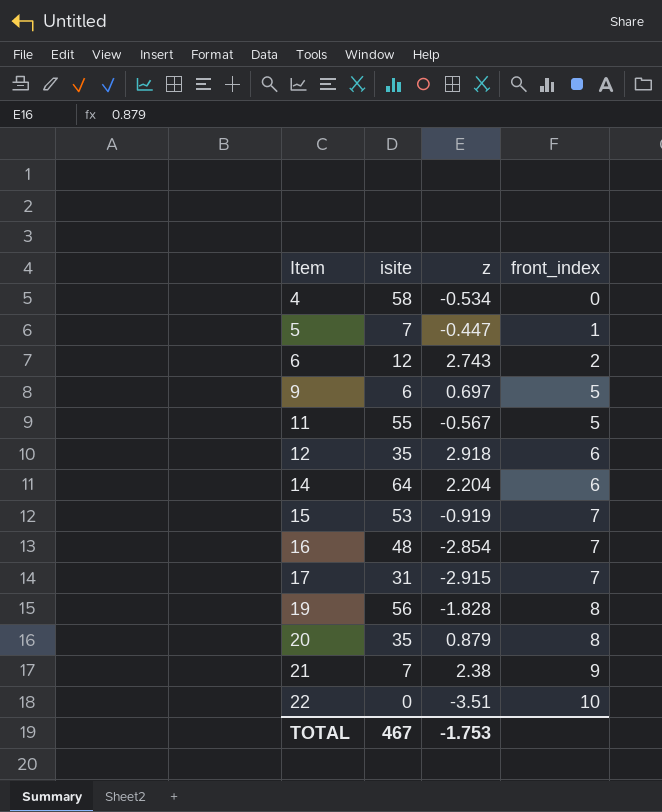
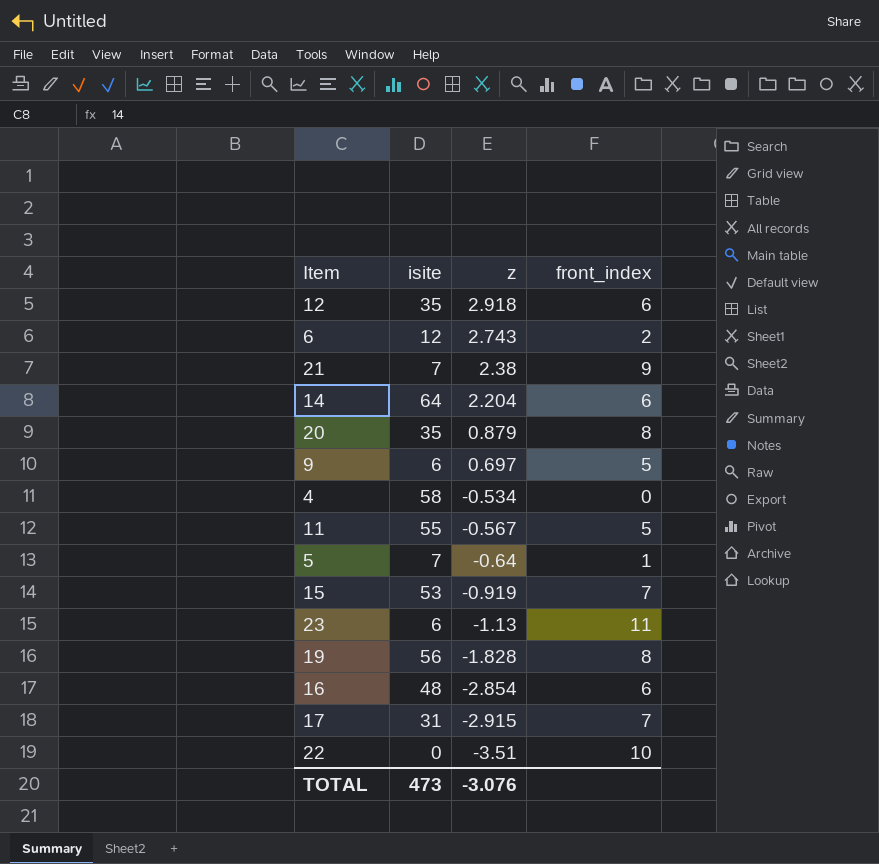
row order: Item ascending -> z descending
5 | z: -0.447 -> -0.64
row 23: none -> 6 | -1.13 | 11
16 | front_index: 7 -> 6
TOTAL | isite: 467 -> 473
TOTAL | z: -1.753 -> -3.076

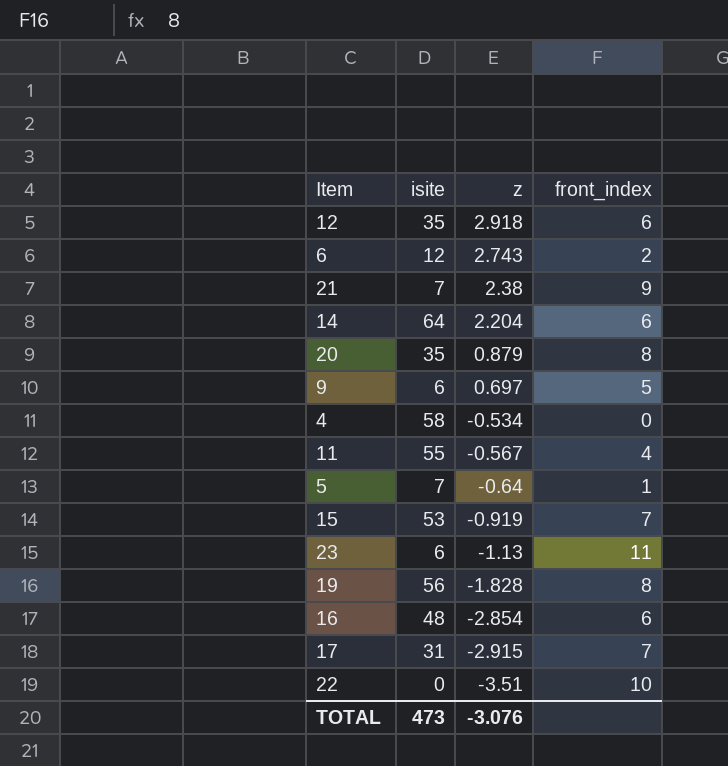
11 | front_index: 5 -> 4

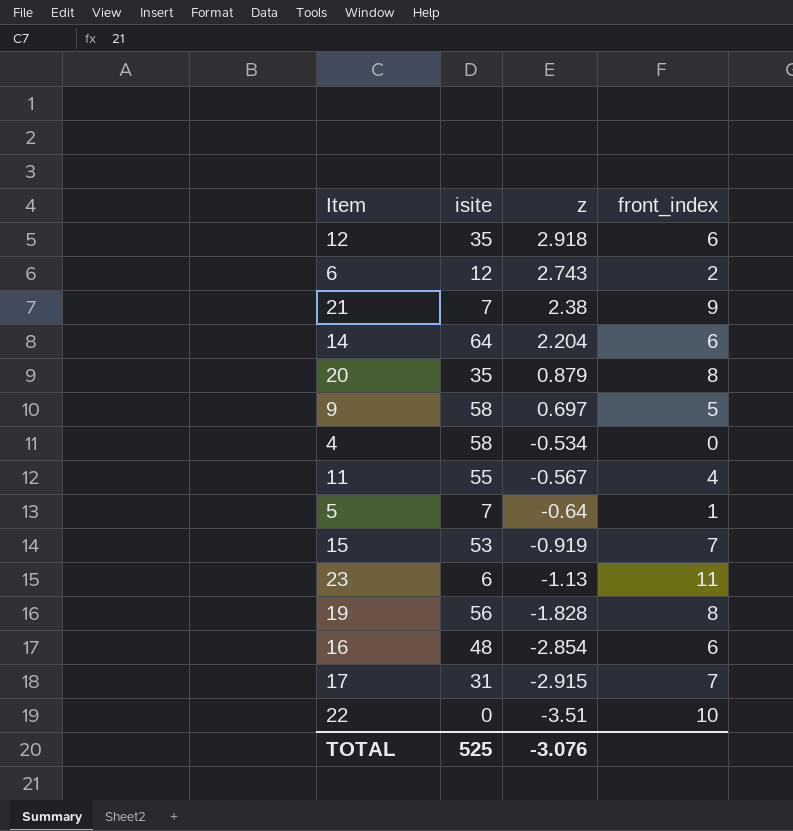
9 | isite: 6 -> 58
TOTAL | isite: 473 -> 525

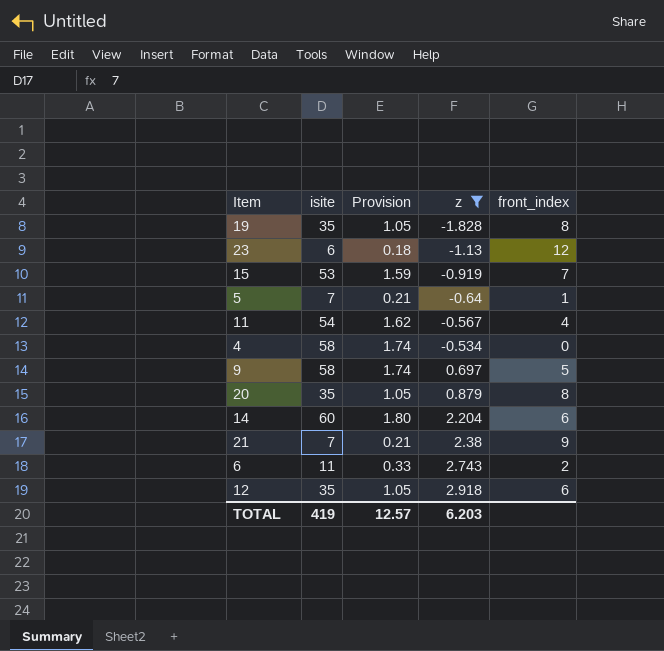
filter: none -> z >= -1.828
row order: z descending -> z ascending
column Provision | formula: none -> [isite] * 0.03
19 | isite: 56 -> 35
23 | front_index: 11 -> 12
11 | isite: 55 -> 54
14 | isite: 64 -> 60
6 | isite: 12 -> 11
TOTAL | isite: 525 -> 419
TOTAL | z: -3.076 -> 6.203

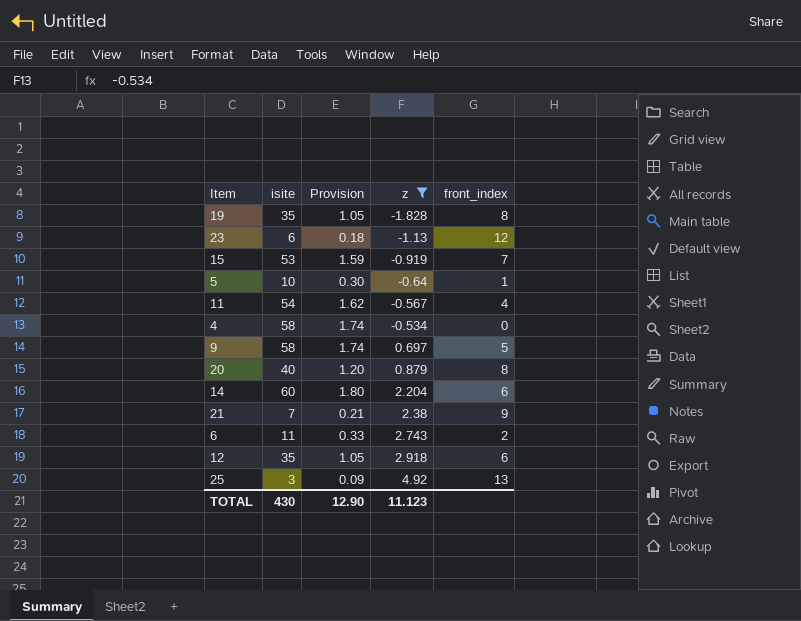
5 | isite: 7 -> 10
5 | Provision: 0.21 -> 0.30
20 | isite: 35 -> 40
20 | Provision: 1.05 -> 1.20
row 25: none -> 3 | 0.09 | 4.92 | 13
TOTAL | isite: 419 -> 430
TOTAL | Provision: 12.57 -> 12.90
TOTAL | z: 6.203 -> 11.123

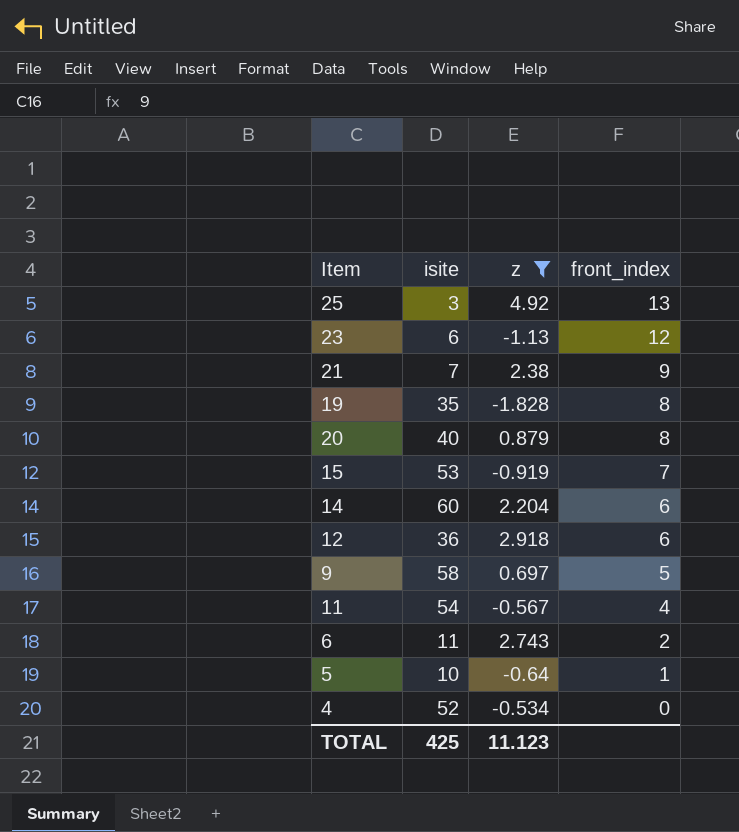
row order: z ascending -> front_index descending
column Provision | formula: [isite] * 0.03 -> none
12 | isite: 35 -> 36
4 | isite: 58 -> 52
TOTAL | isite: 430 -> 425

